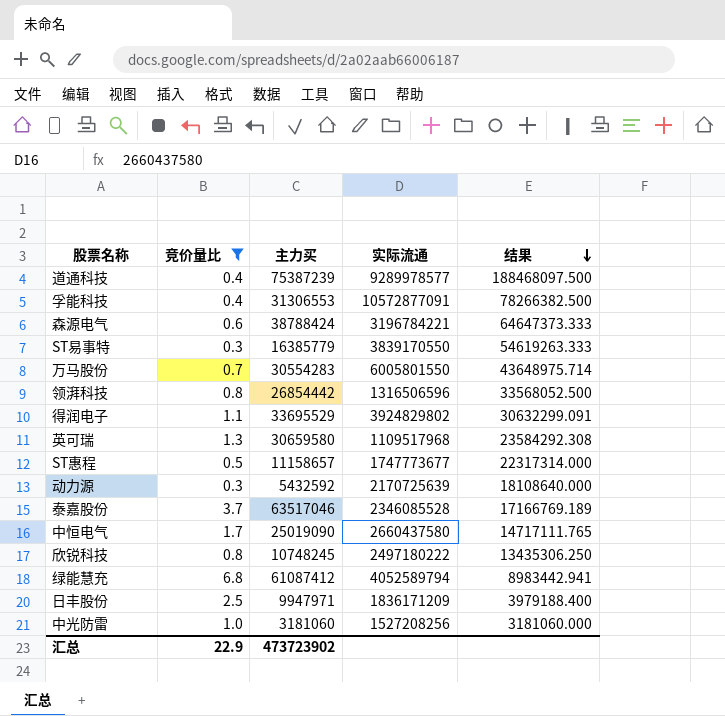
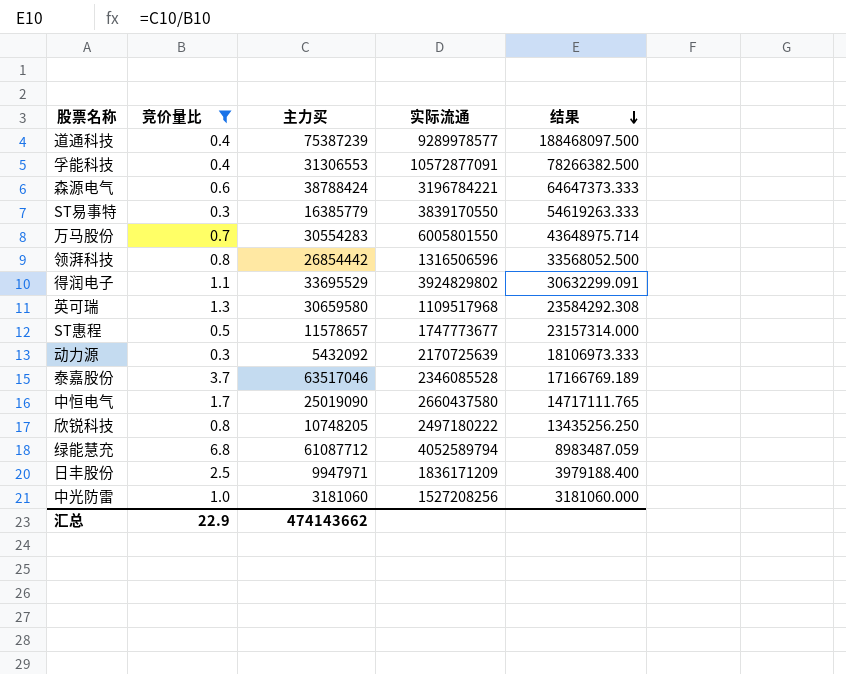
ST惠程 | 主力买: 11158657 -> 11578657
ST惠程 | 结果: 22317314.000 -> 23157314.000
动力源 | 主力买: 5432592 -> 5432092
动力源 | 结果: 18108640.000 -> 18106973.333
欣锐科技 | 主力买: 10748245 -> 10748205
欣锐科技 | 结果: 13435306.250 -> 13435256.250
绿能慧充 | 主力买: 61087412 -> 61087712
绿能慧充 | 结果: 8983442.941 -> 8983487.059
汇总 | 主力买: 473723902 -> 474143662

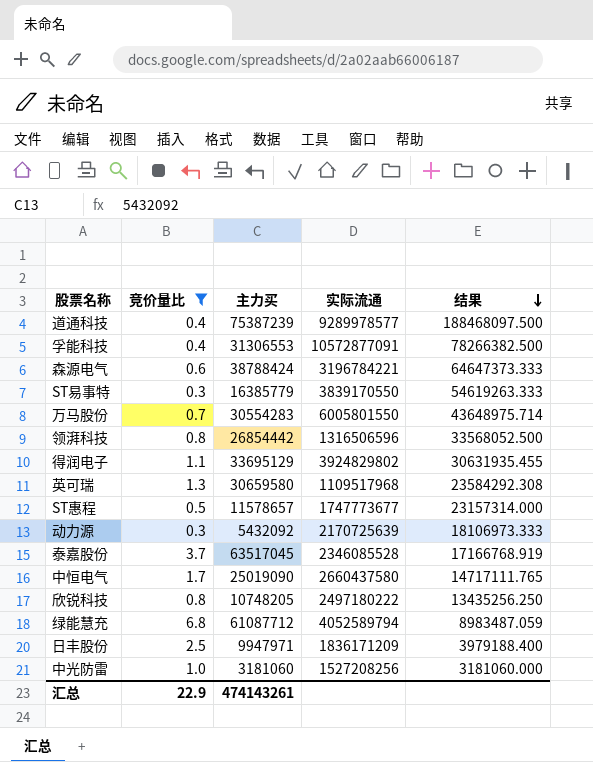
得润电子 | 主力买: 33695529 -> 33695129
得润电子 | 结果: 30632299.091 -> 30631935.455
泰嘉股份 | 主力买: 63517046 -> 63517045
泰嘉股份 | 结果: 17166769.189 -> 17166768.919
汇总 | 主力买: 474143662 -> 474143261

